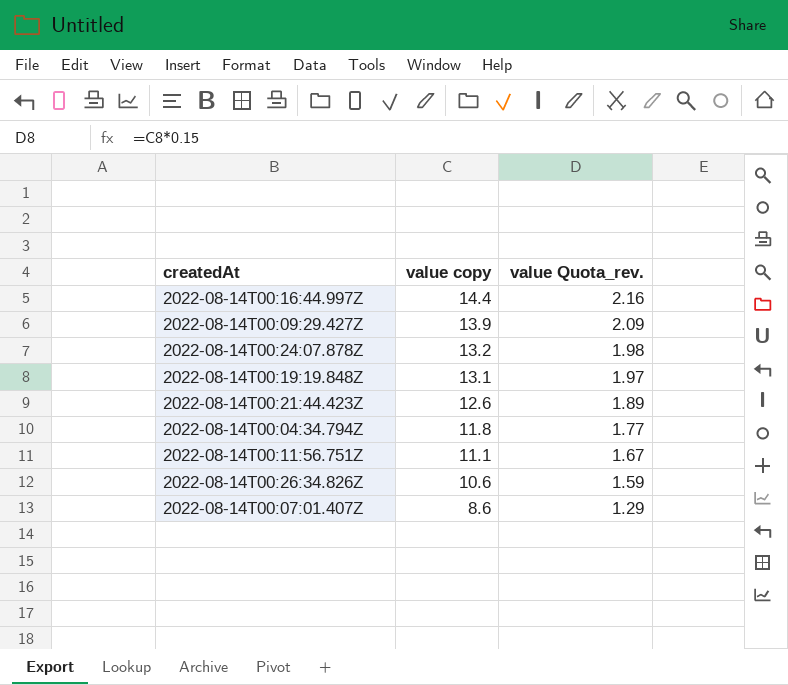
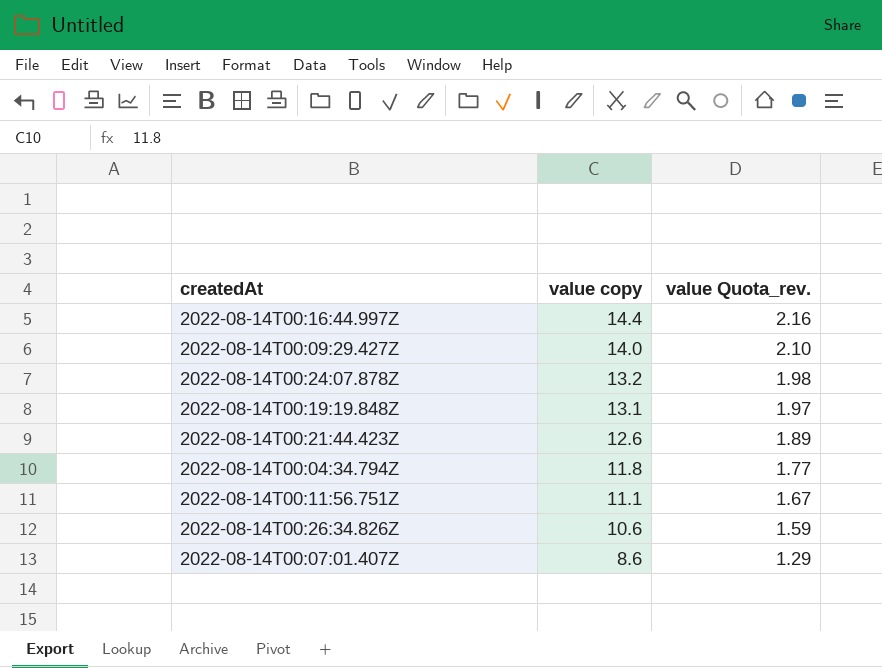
2022-08-14T00:09:29.427Z | value copy: 13.9 -> 14.0
2022-08-14T00:09:29.427Z | value Quota_rev.: 2.09 -> 2.10

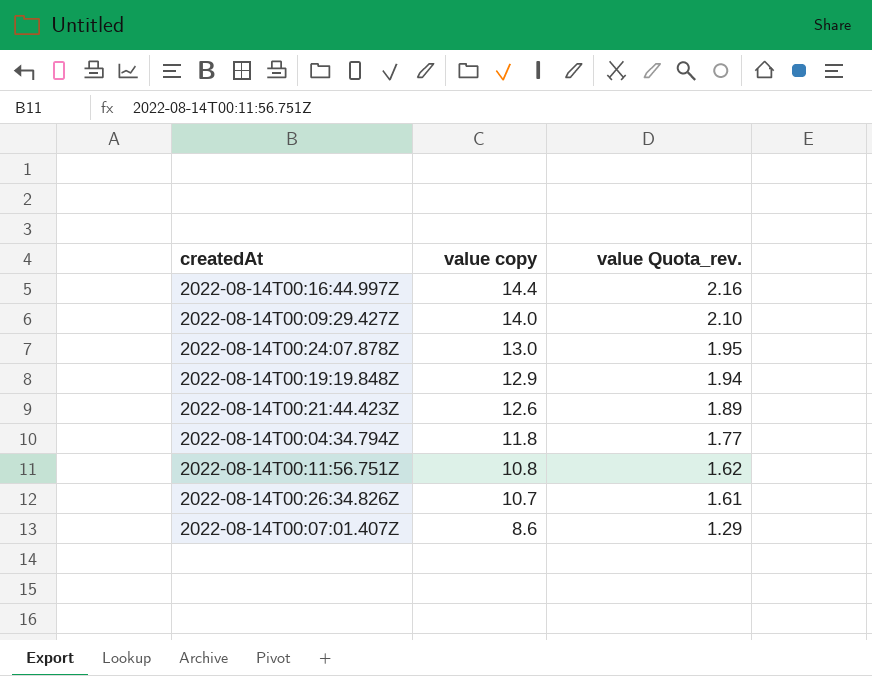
2022-08-14T00:24:07.878Z | value copy: 13.2 -> 13.0
2022-08-14T00:24:07.878Z | value Quota_rev.: 1.98 -> 1.95
2022-08-14T00:19:19.848Z | value copy: 13.1 -> 12.9
2022-08-14T00:19:19.848Z | value Quota_rev.: 1.97 -> 1.94
2022-08-14T00:11:56.751Z | value copy: 11.1 -> 10.8
2022-08-14T00:11:56.751Z | value Quota_rev.: 1.67 -> 1.62
2022-08-14T00:26:34.826Z | value copy: 10.6 -> 10.7
2022-08-14T00:26:34.826Z | value Quota_rev.: 1.59 -> 1.61

